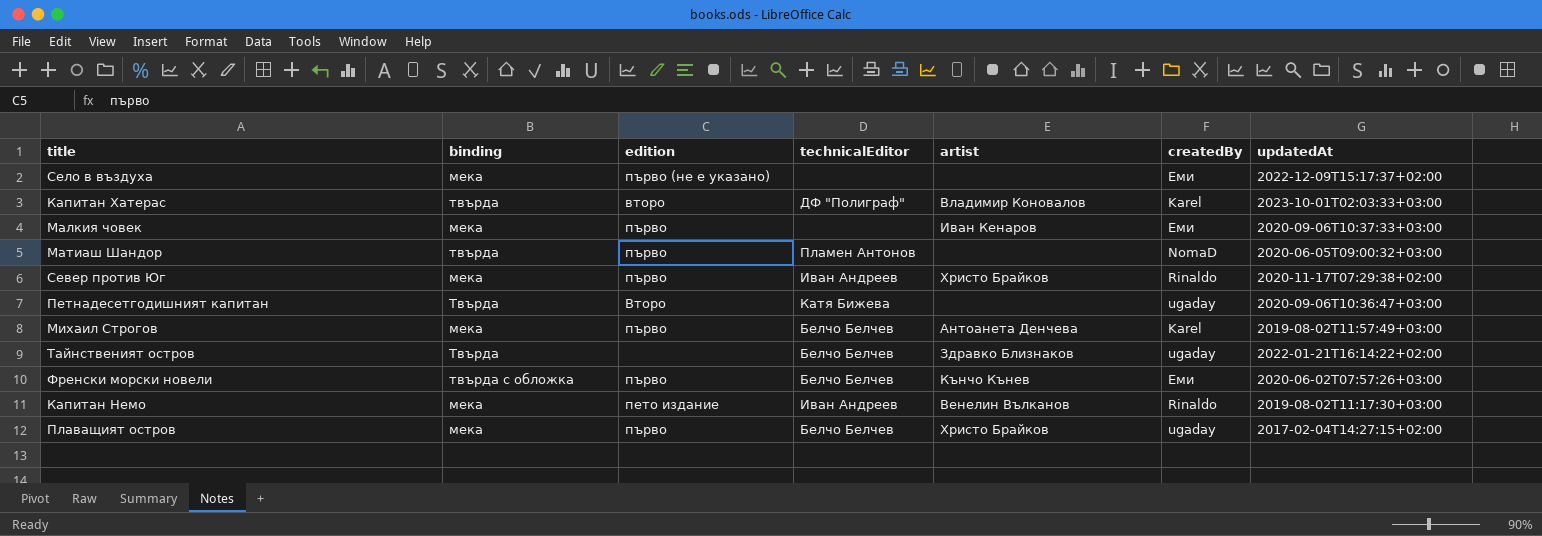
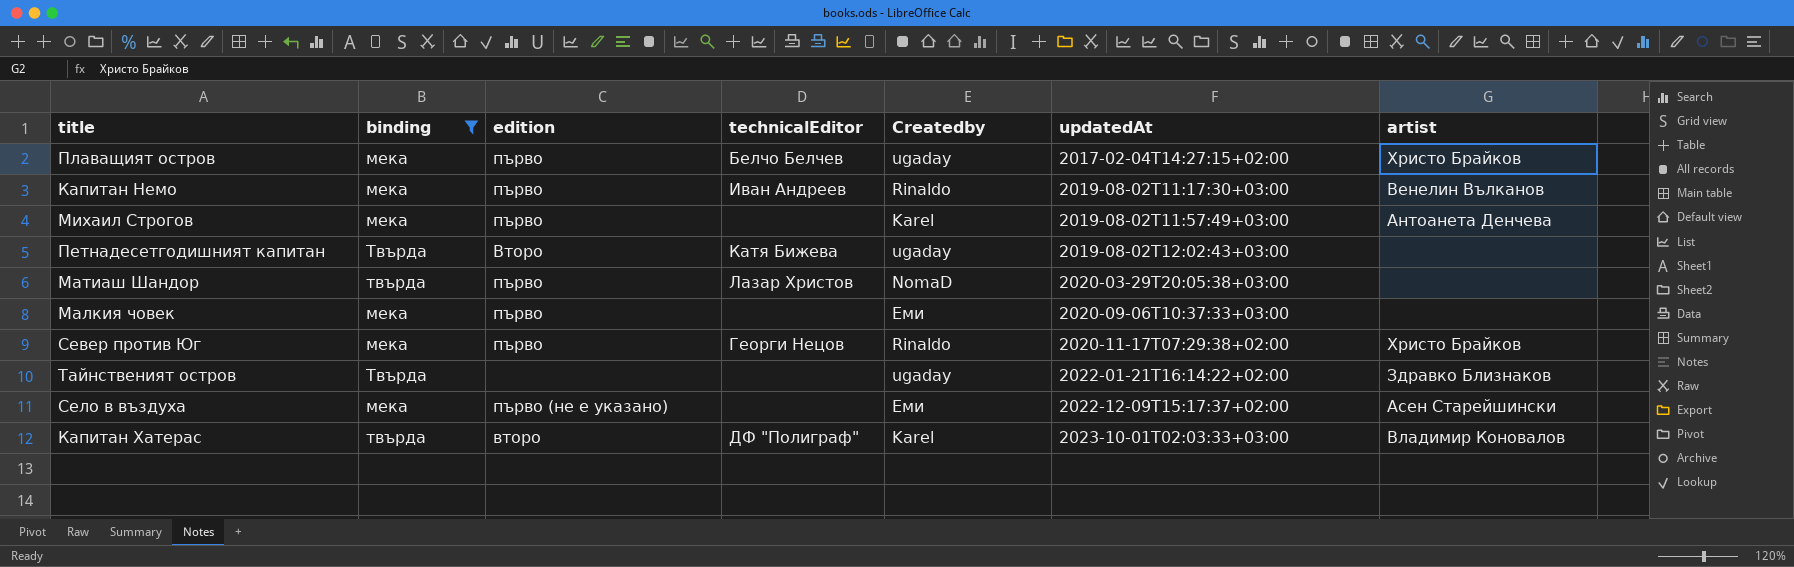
filter: none -> binding != твърда с обложка
row order: none -> updatedAt ascending
column name: createdBy -> Createdby
column artist | position: 5 -> 7
Капитан Немо | edition: пето издание -> първо
Михаил Строгов | technicalEditor: Белчо Белчев -> none
Петнадесетгодишният капитан | updatedAt: 2020-09-06T10:36:47+03:00 -> 2019-08-02T12:02:43+03:00
Матиаш Шандор | technicalEditor: Пламен Антонов -> Лазар Христов
Матиаш Шандор | updatedAt: 2020-06-05T09:00:32+03:00 -> 2020-03-29T20:05:38+03:00
Малкия човек | artist: Иван Кенаров -> none
Север против Юг | technicalEditor: Иван Андреев -> Георги Нецов
Тайнственият остров | technicalEditor: Белчо Белчев -> none
Село в въздуха | artist: none -> Асен Старейшински

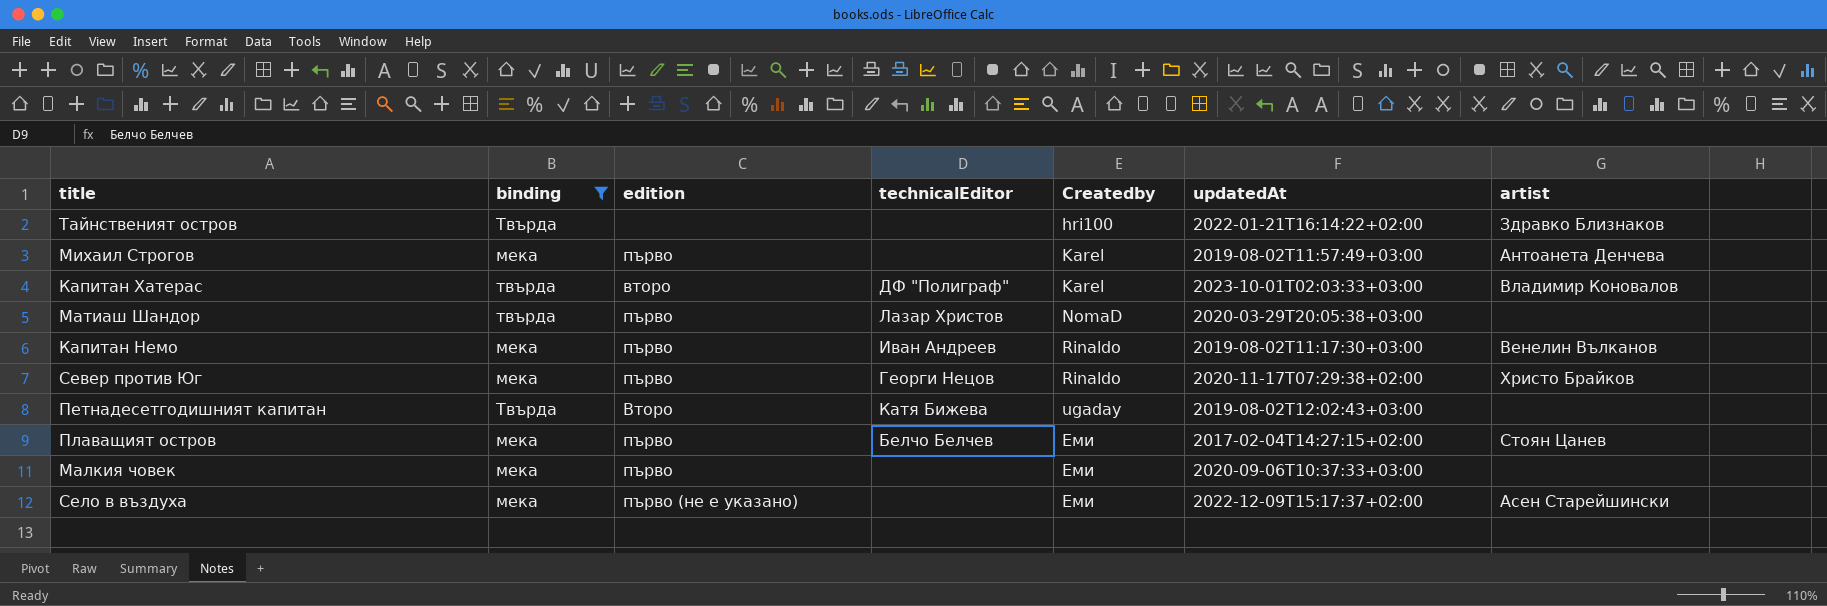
row order: updatedAt ascending -> Createdby ascending
Тайнственият остров | Createdby: ugaday -> hri100
Плаващият остров | Createdby: ugaday -> Еми
Плаващият остров | artist: Христо Брайков -> Стоян Цанев

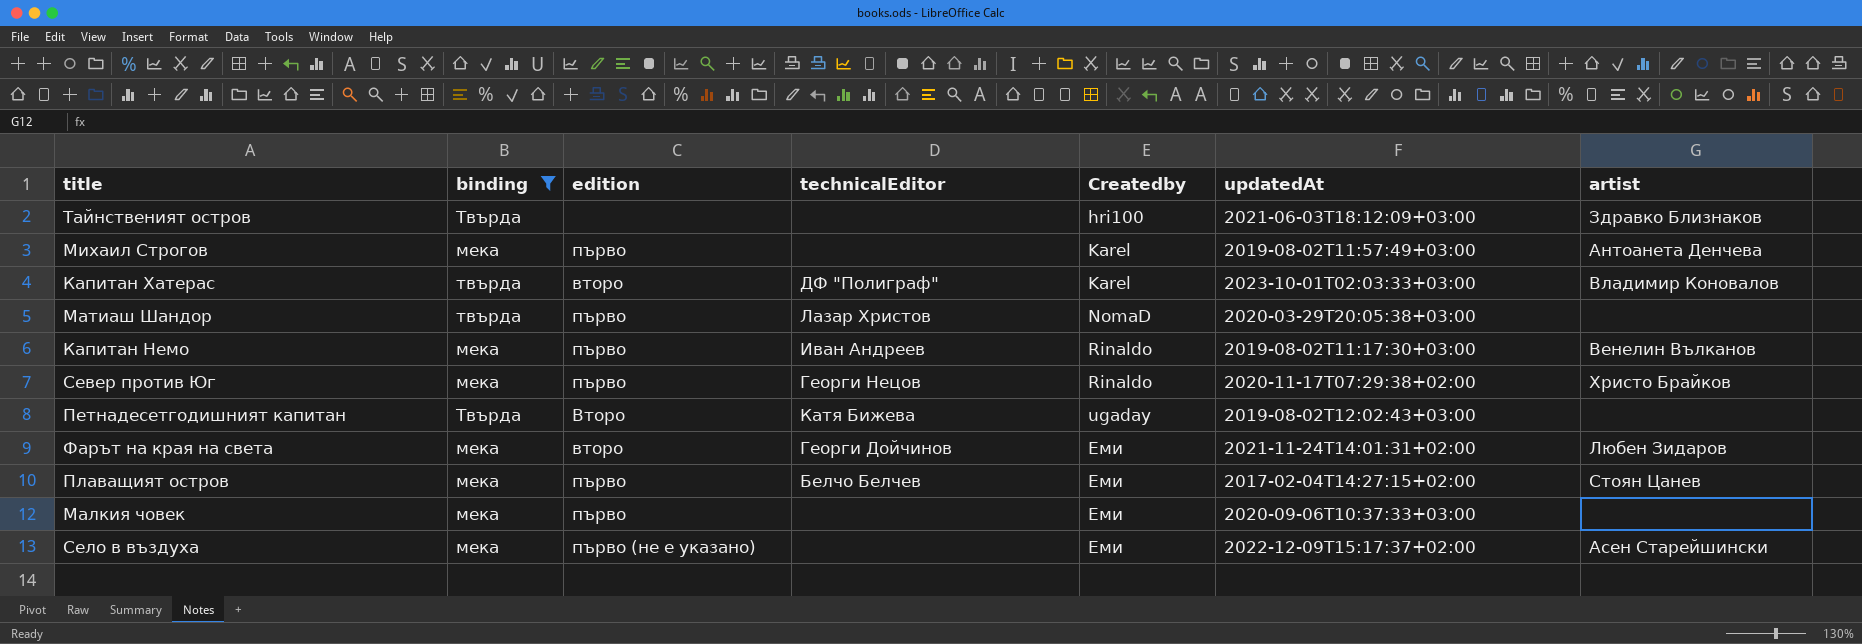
Тайнственият остров | updatedAt: 2022-01-21T16:14:22+02:00 -> 2021-06-03T18:12:09+03:00
row Фарът на края на света: none -> мека | второ | Георги Дойчинов | Еми | 2021-11-24T14:01:31+02:00 | Любен Зидаров

